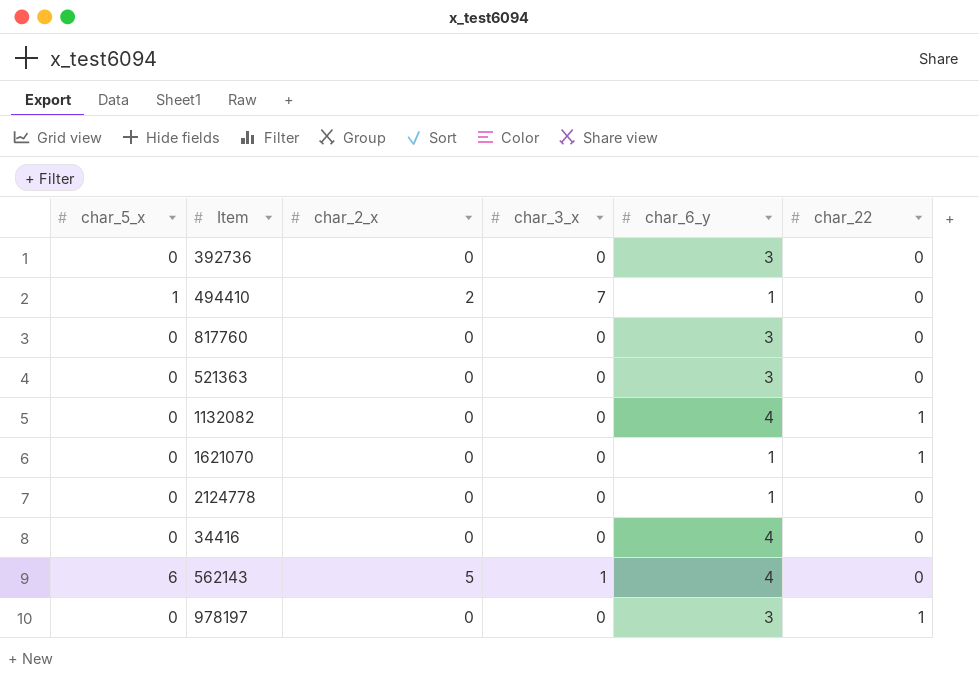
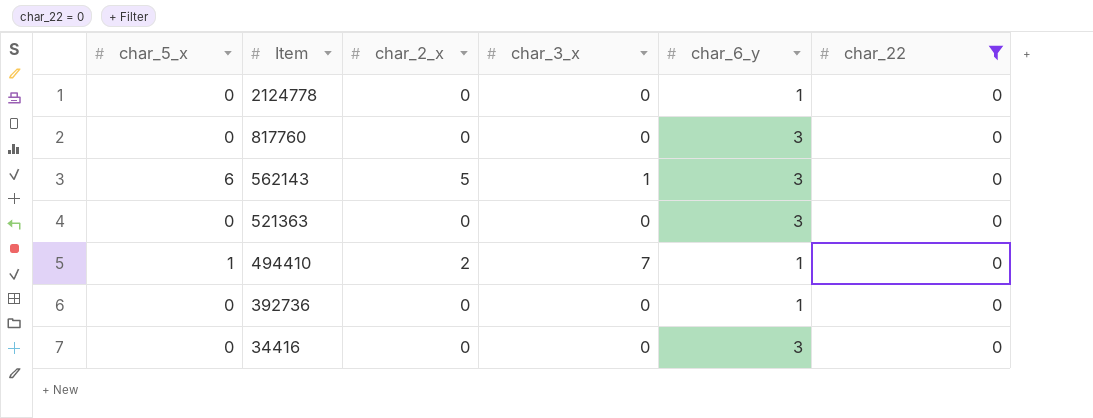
filter: none -> char_22 = 0
row order: none -> Item descending
562143 | char_6_y: 4 -> 3
392736 | char_6_y: 3 -> 1
34416 | char_6_y: 4 -> 3

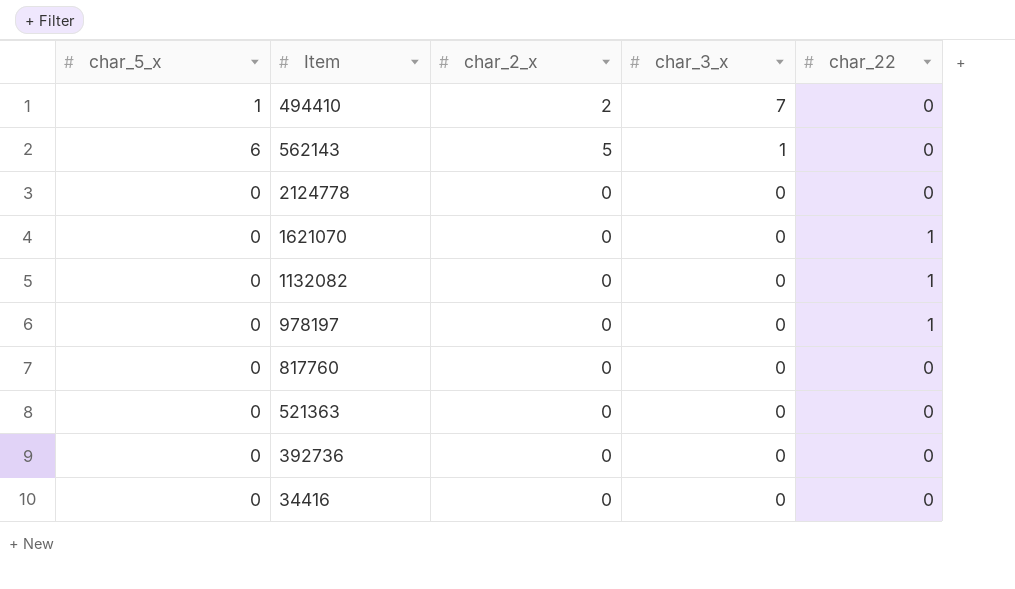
filter: char_22 = 0 -> none
row order: Item descending -> char_3_x descending
column char_6_y | position: 5 -> none

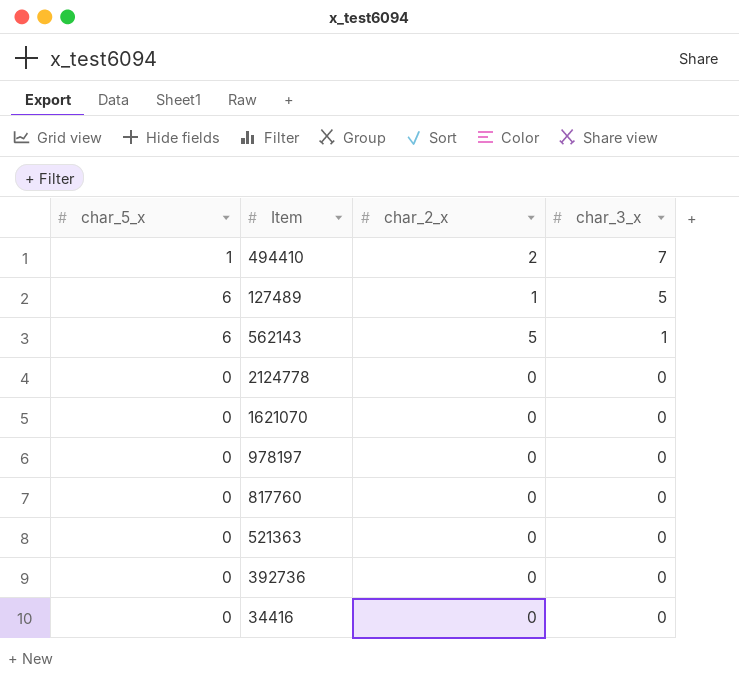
column char_22 | position: 5 -> none
row 1132082: 0 | 0 | 0 | 1 -> none
row 127489: none -> 6 | 1 | 5

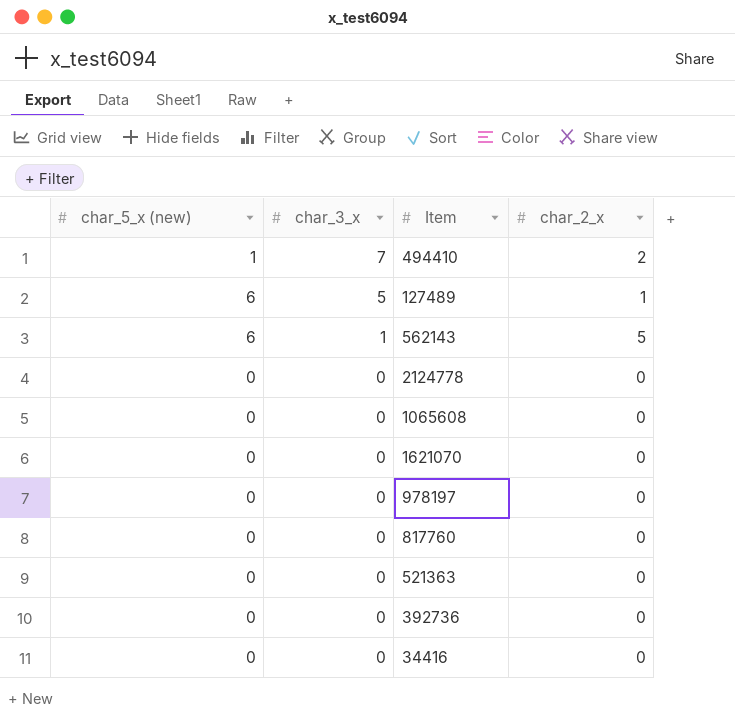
column name: char_5_x -> char_5_x (new)
column char_3_x | position: 4 -> 2
row 1065608: none -> 0 | 0 | 0

